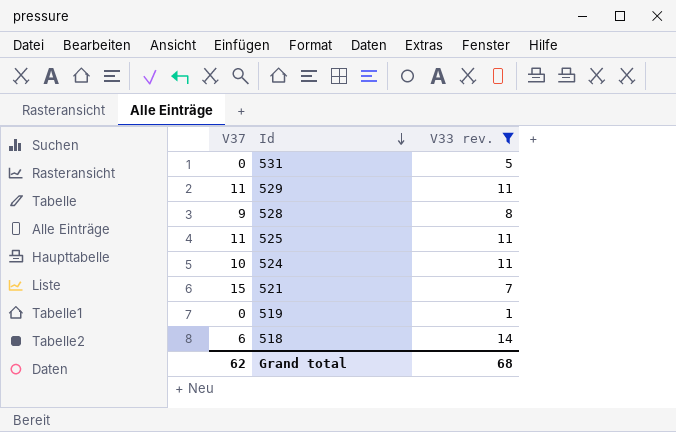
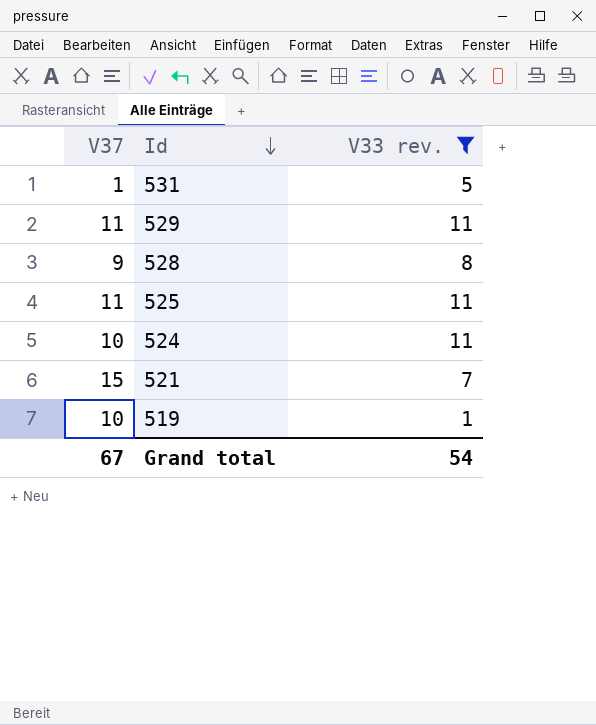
row 518: 6 | 14 -> none
531 | V37: 0 -> 1
519 | V37: 0 -> 10
Grand total | V37: 62 -> 67
Grand total | V33 rev.: 68 -> 54

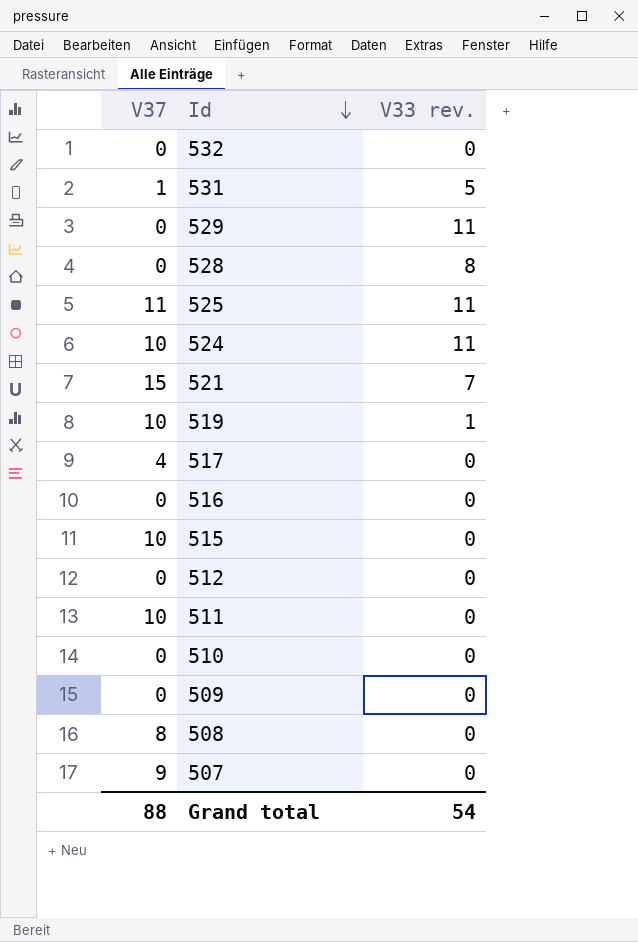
filter: V33 rev. != 0 -> none
529 | V37: 11 -> 0
528 | V37: 9 -> 0
Grand total | V37: 67 -> 88

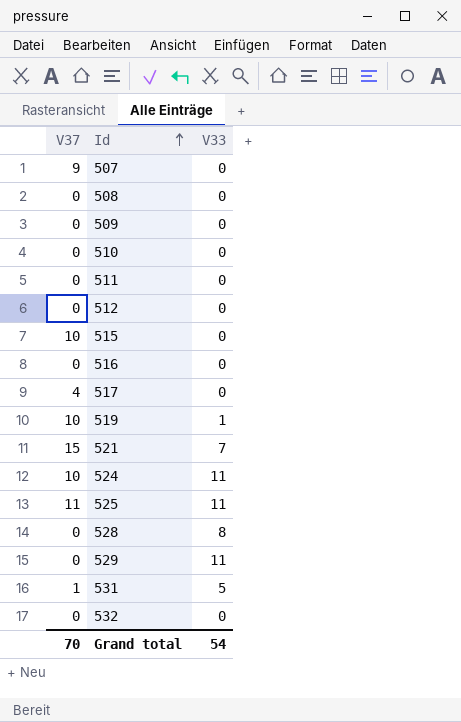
row order: Id descending -> Id ascending
column name: V33 rev. -> V33
508 | V37: 8 -> 0
511 | V37: 10 -> 0
Grand total | V37: 88 -> 70

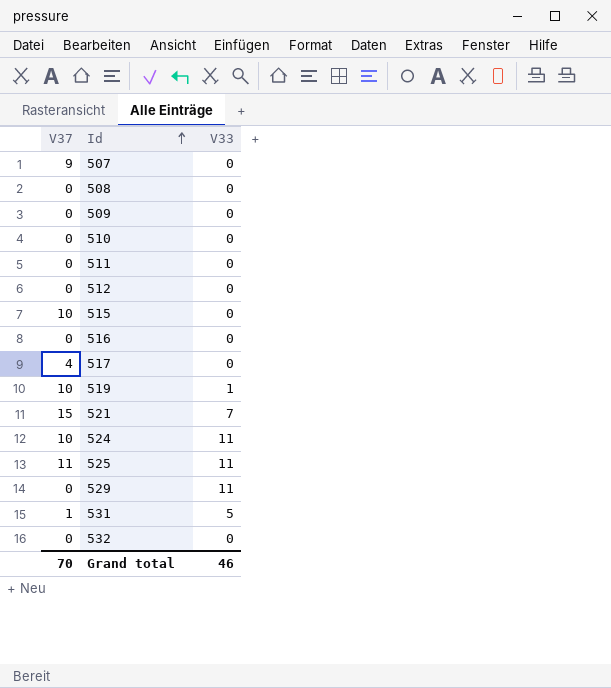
row 528: 0 | 8 -> none
Grand total | V33: 54 -> 46

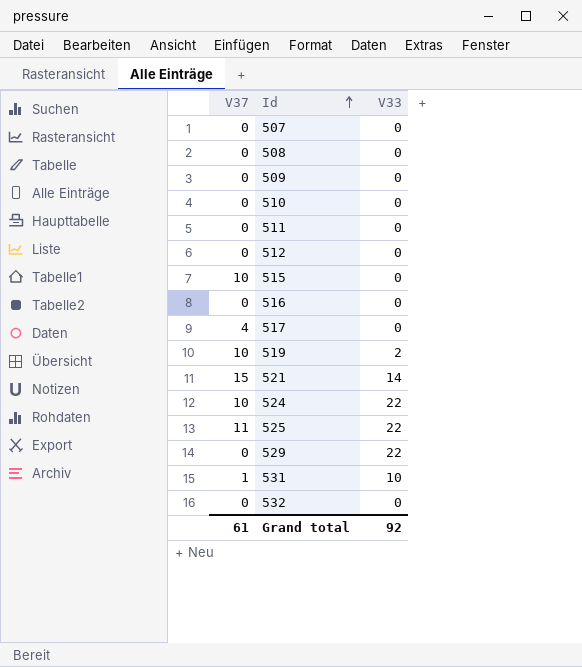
507 | V37: 9 -> 0
519 | V33: 1 -> 2
521 | V33: 7 -> 14
524 | V33: 11 -> 22
525 | V33: 11 -> 22
529 | V33: 11 -> 22
531 | V33: 5 -> 10
Grand total | V37: 70 -> 61
Grand total | V33: 46 -> 92

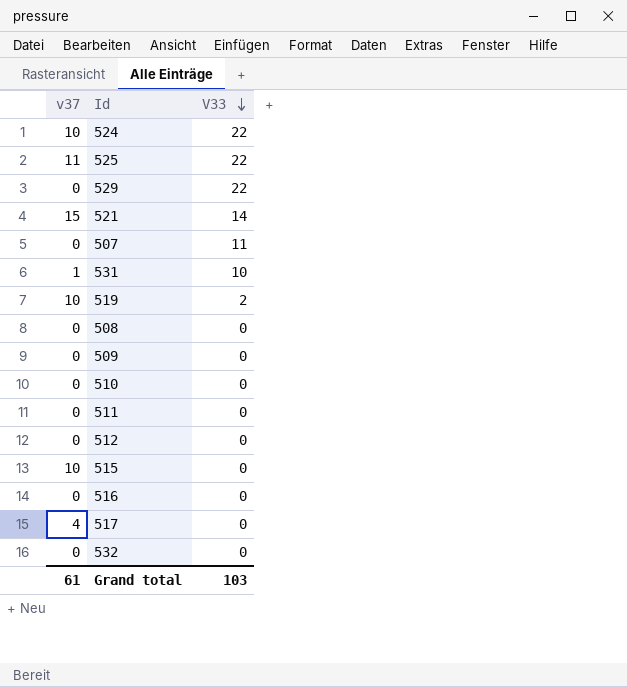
row order: Id ascending -> V33 descending
column name: V37 -> v37
507 | V33: 0 -> 11
Grand total | V33: 92 -> 103

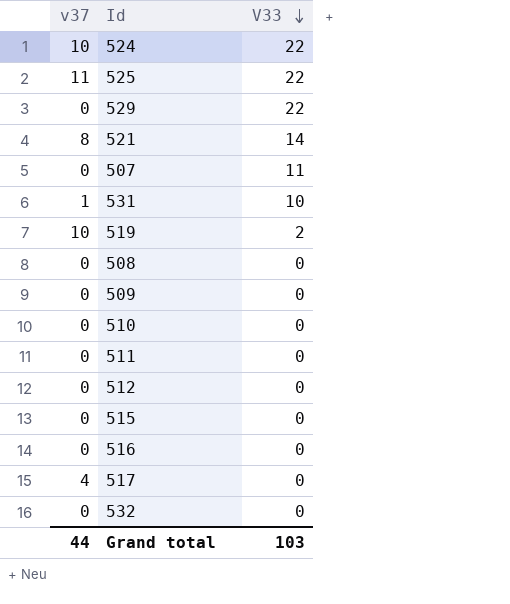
521 | v37: 15 -> 8
515 | v37: 10 -> 0
Grand total | v37: 61 -> 44

